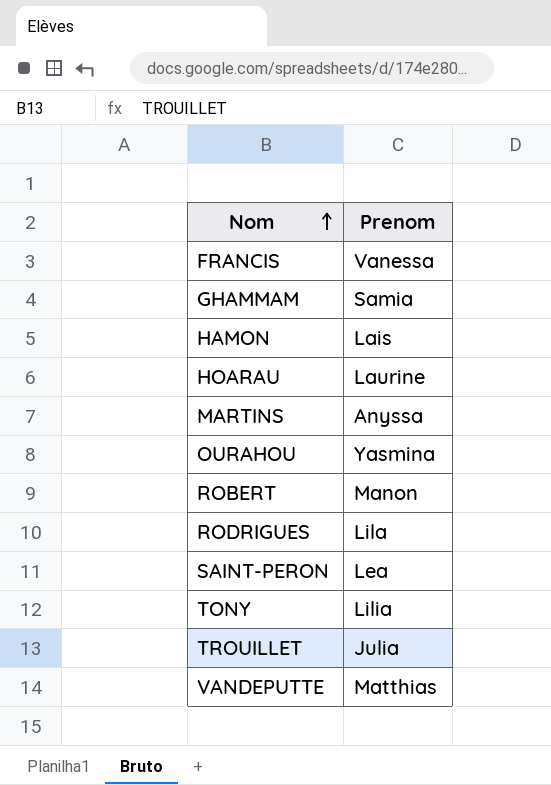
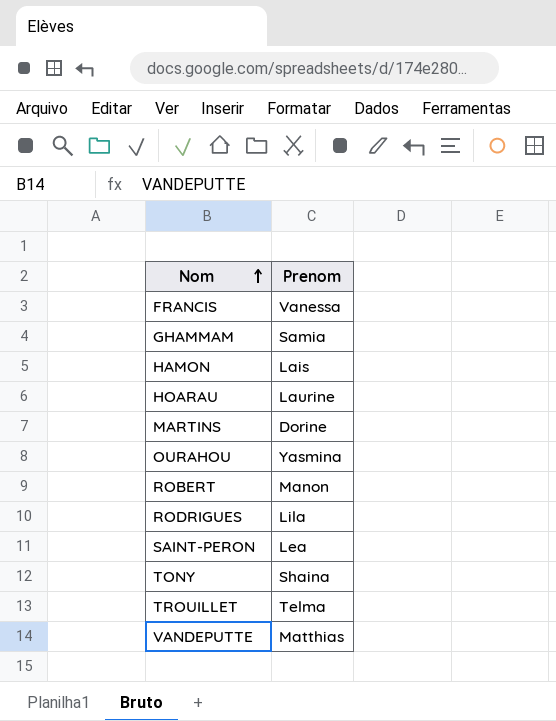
MARTINS | Prenom: Anyssa -> Dorine
TONY | Prenom: Lilia -> Shaina
TROUILLET | Prenom: Julia -> Telma

